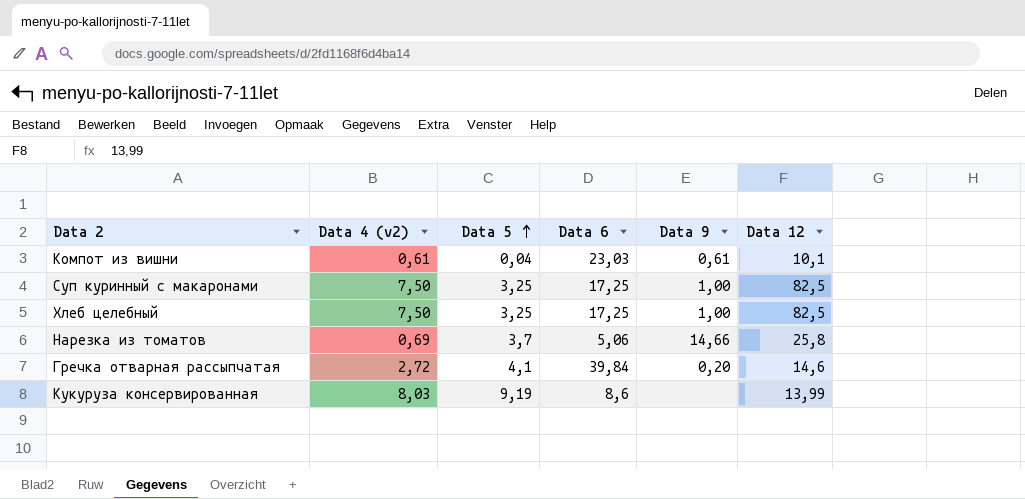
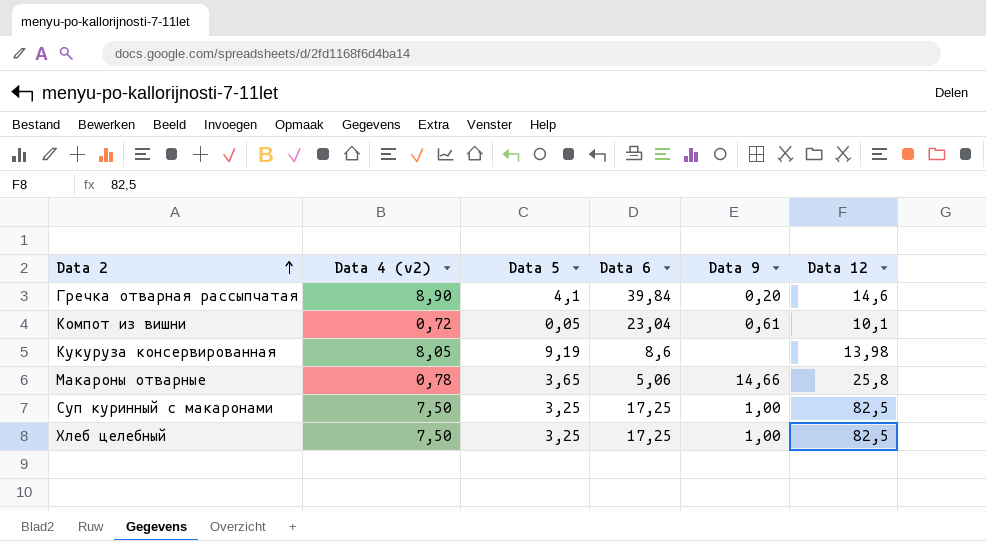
row order: Data 5 ascending -> Data 2 ascending
row Нарезка из томатов: 0,69 | 3,7 | 5,06 | 14,66 | 25,8 -> none
Гречка отварная рассыпчатая | Data 4 (v2): 2,72 -> 8,90
Компот из вишни | Data 4 (v2): 0,61 -> 0,72
Компот из вишни | Data 5: 0,04 -> 0,05
Компот из вишни | Data 6: 23,03 -> 23,04
Кукуруза консервированная | Data 4 (v2): 8,03 -> 8,05
Кукуруза консервированная | Data 12: 13,99 -> 13,98
row Макароны отварные: none -> 0,78 | 3,65 | 5,06 | 14,66 | 25,8

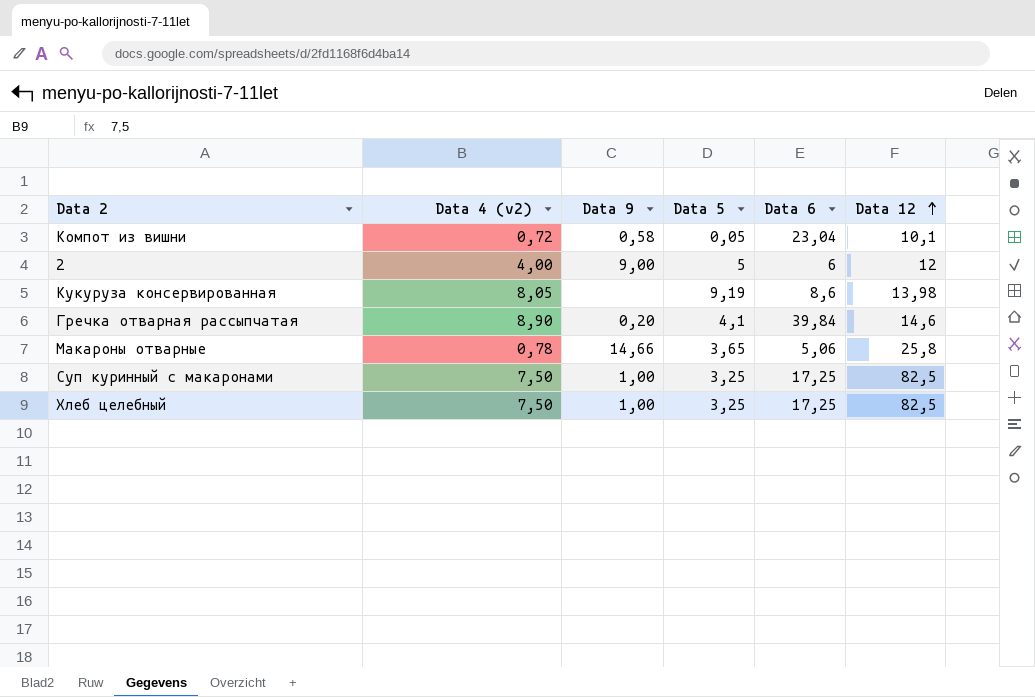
row order: Data 2 ascending -> Data 12 ascending
column Data 9 | position: 5 -> 3
Компот из вишни | Data 9: 0,61 -> 0,58
row 2: none -> 4,00 | 9,00 | 5 | 6 | 12

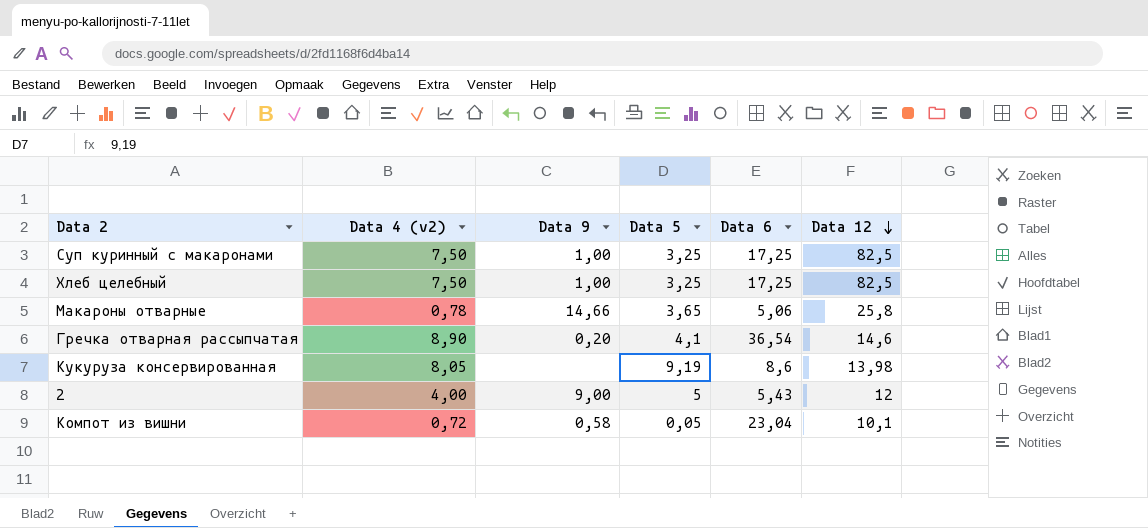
row order: Data 12 ascending -> Data 12 descending
Гречка отварная рассыпчатая | Data 6: 39,84 -> 36,54
2 | Data 6: 6 -> 5,43

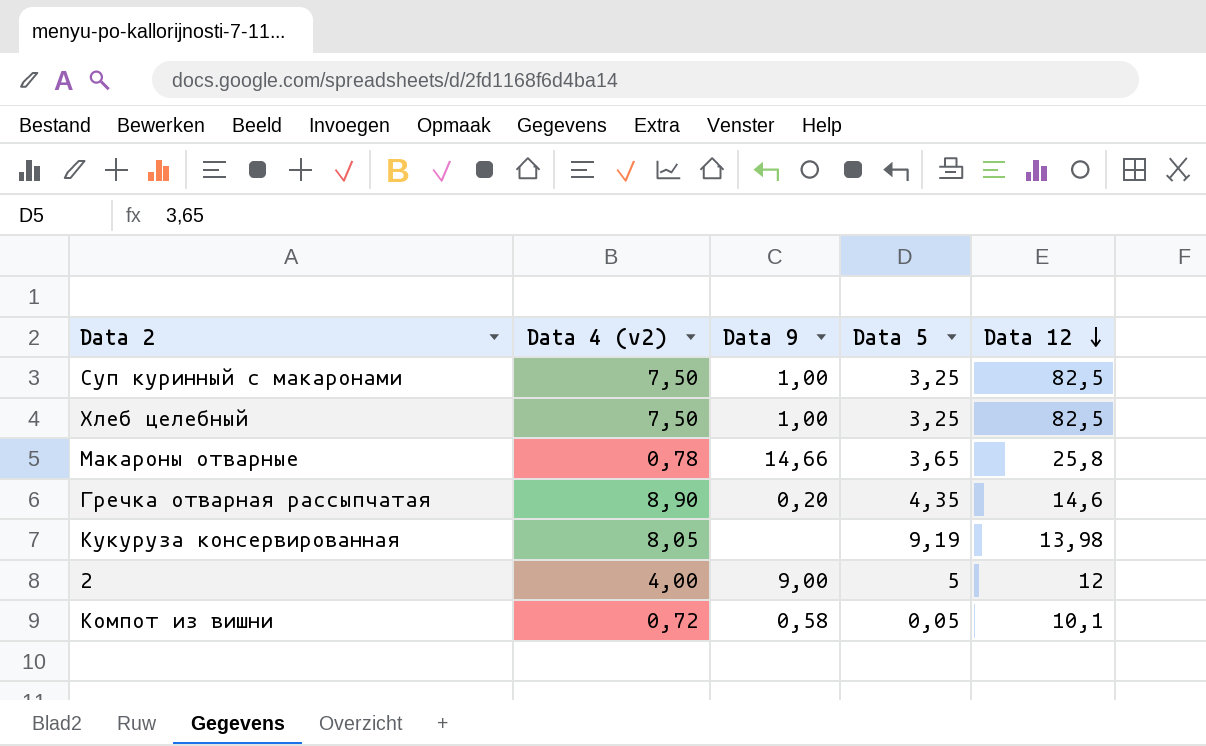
column Data 6 | position: 5 -> none
Гречка отварная рассыпчатая | Data 5: 4,1 -> 4,35

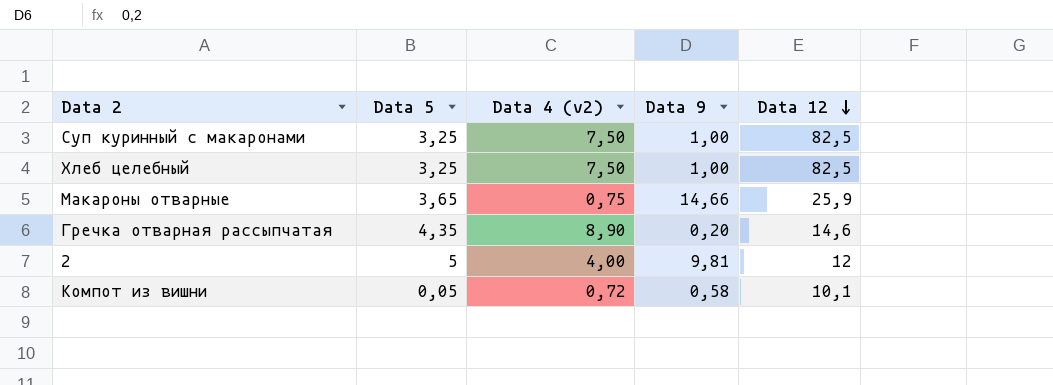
column Data 5 | position: 4 -> 2
row Кукуруза консервированная: 8,05 | none | 9,19 | 13,98 -> none
Макароны отварные | Data 4 (v2): 0,78 -> 0,75
Макароны отварные | Data 12: 25,8 -> 25,9
2 | Data 9: 9,00 -> 9,81

